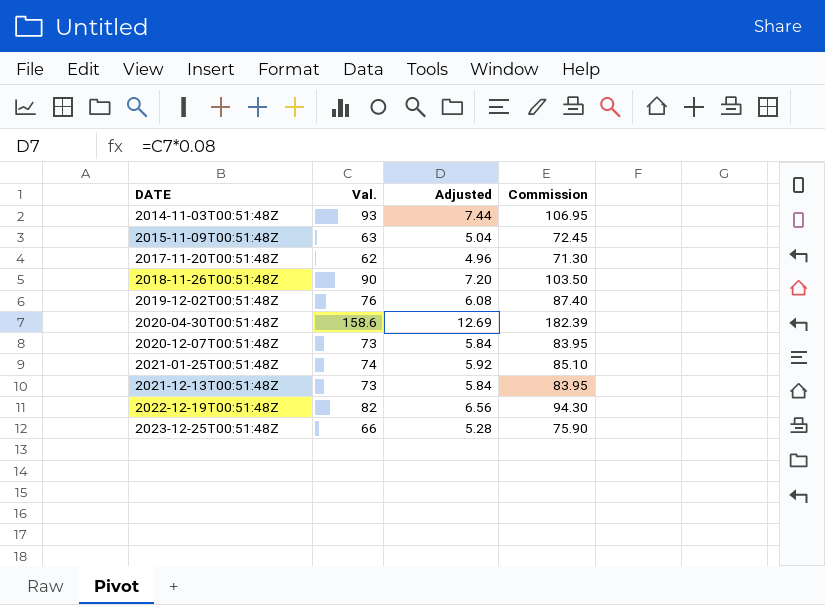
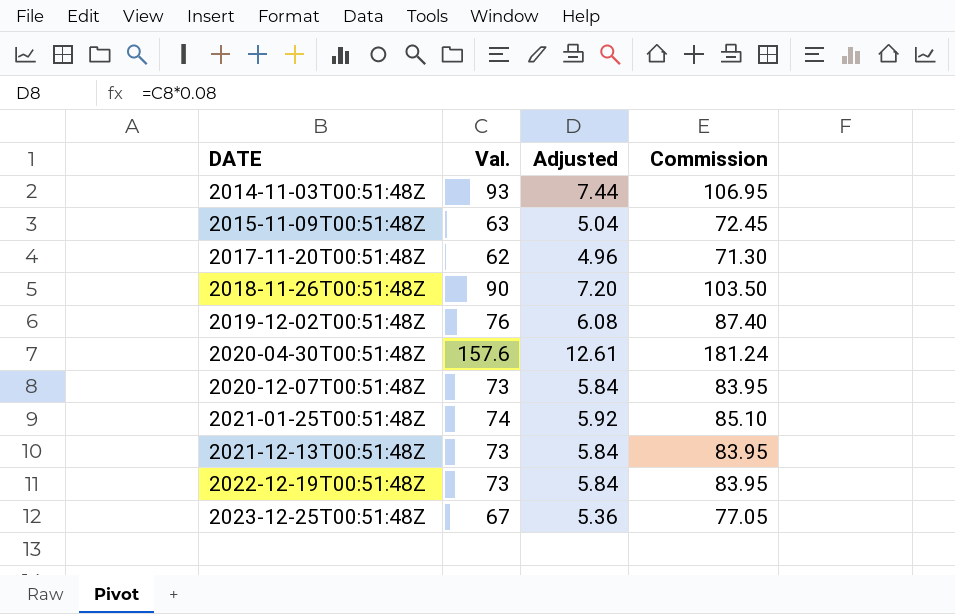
2020-04-30T00:51:48Z | Val.: 158.6 -> 157.6
2020-04-30T00:51:48Z | Adjusted: 12.69 -> 12.61
2020-04-30T00:51:48Z | Commission: 182.39 -> 181.24
2022-12-19T00:51:48Z | Val.: 82 -> 73
2022-12-19T00:51:48Z | Adjusted: 6.56 -> 5.84
2022-12-19T00:51:48Z | Commission: 94.30 -> 83.95
2023-12-25T00:51:48Z | Val.: 66 -> 67
2023-12-25T00:51:48Z | Adjusted: 5.28 -> 5.36
2023-12-25T00:51:48Z | Commission: 75.90 -> 77.05

